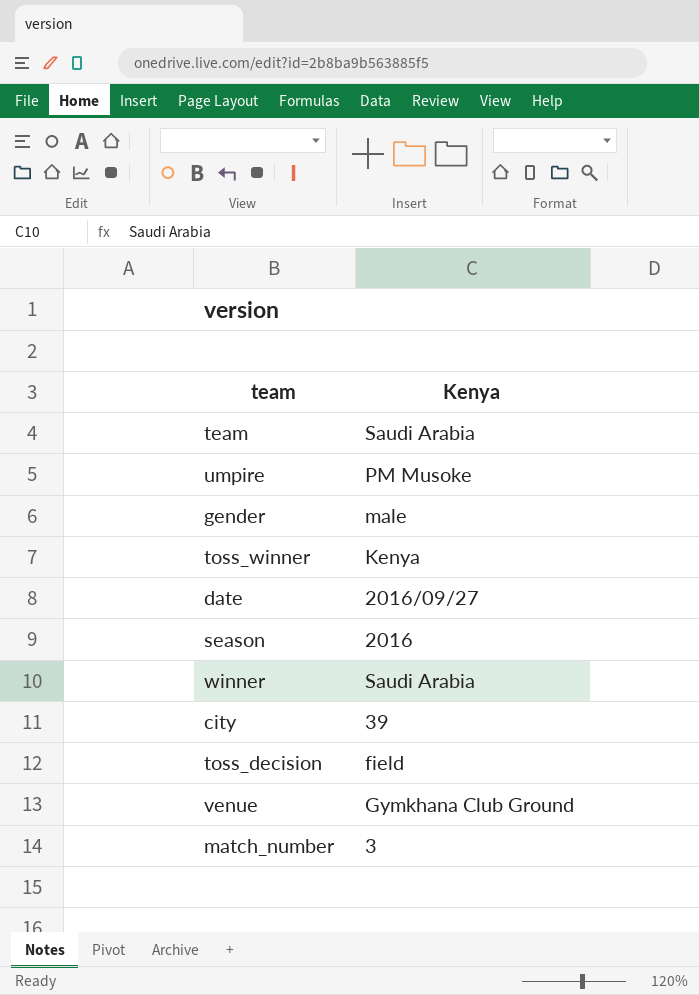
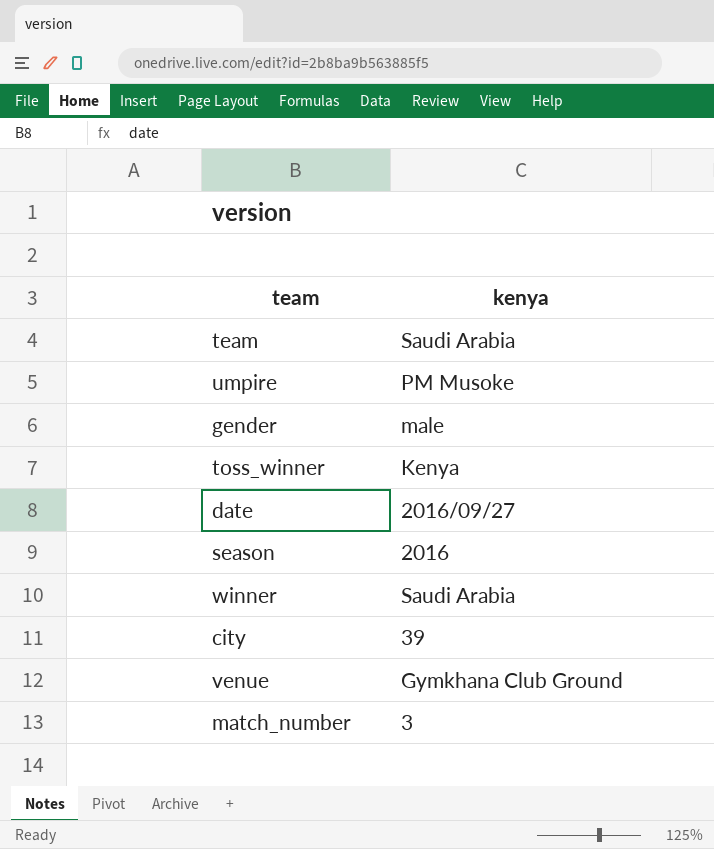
column name: Kenya -> kenya
row toss_decision: field -> none

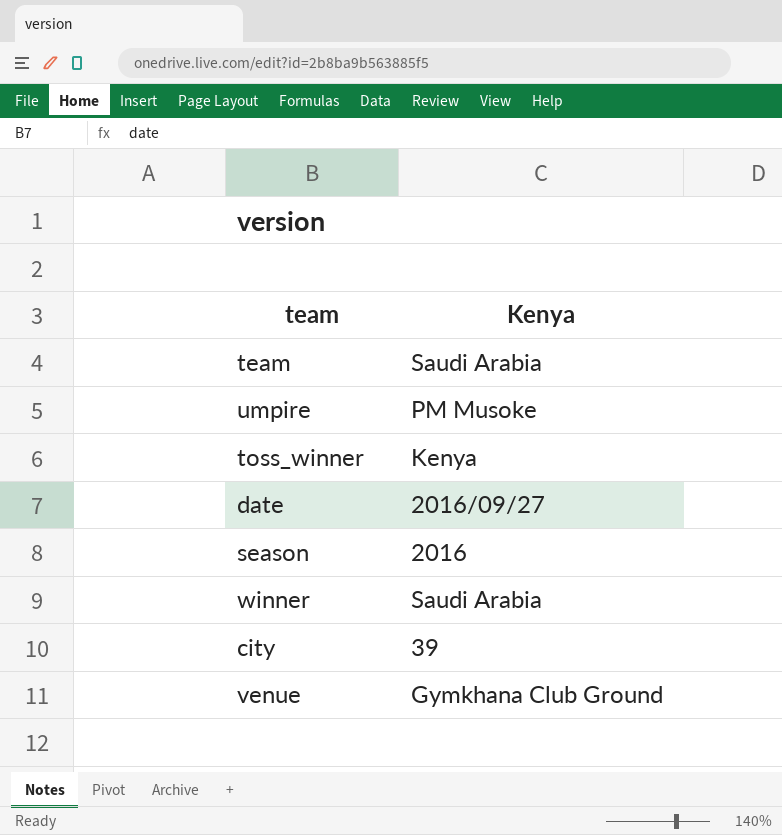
column name: kenya -> Kenya
row gender: male -> none
row match_number: 3 -> none

